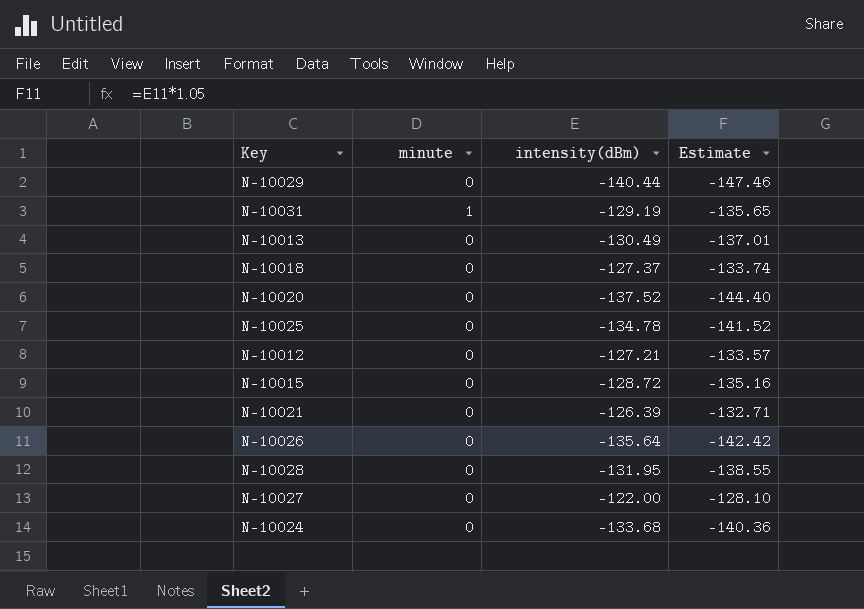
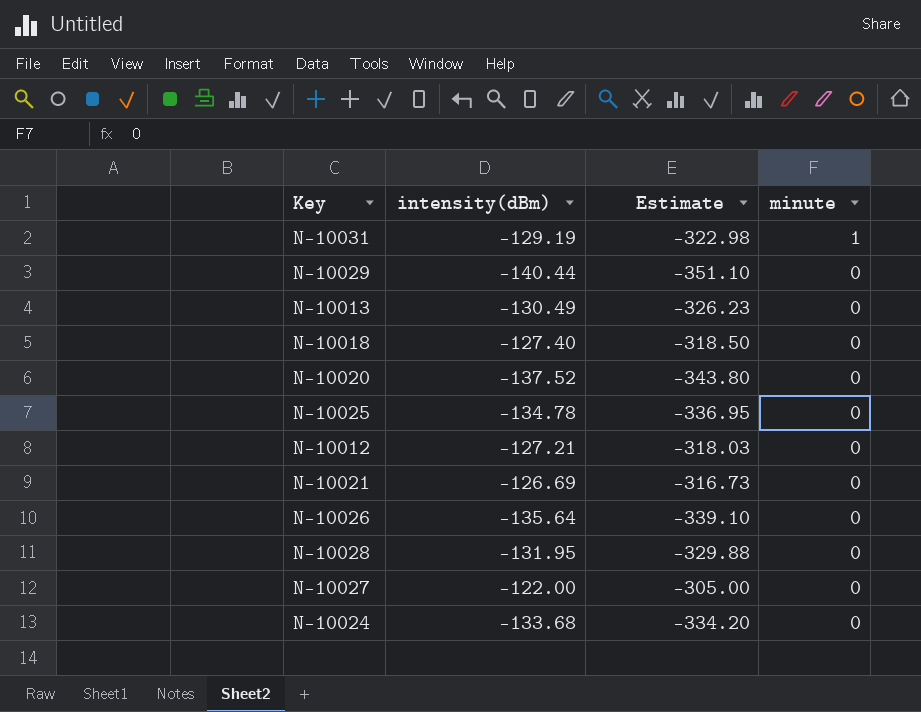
row order: none -> minute descending
column Estimate | formula: [intensity(dBm)] * 1.05 -> [intensity(dBm)] * 2.5
column minute | position: 2 -> 4
row N-10015: 0 | -128.72 | -135.16 -> none
N-10018 | intensity(dBm): -127.37 -> -127.40
N-10021 | intensity(dBm): -126.39 -> -126.69

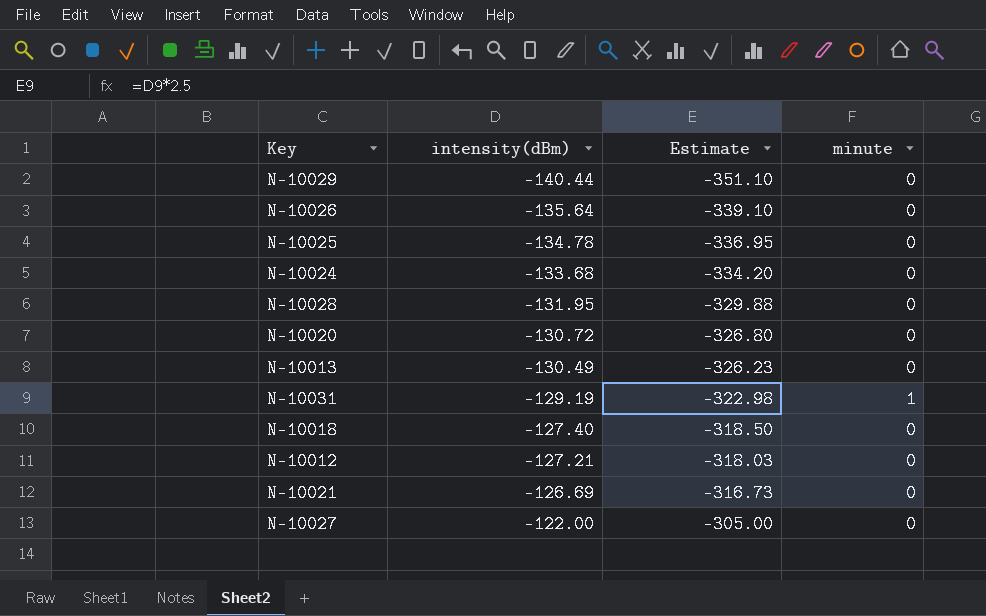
row order: minute descending -> intensity(dBm) ascending
N-10020 | intensity(dBm): -137.52 -> -130.72
N-10020 | Estimate: -343.80 -> -326.80

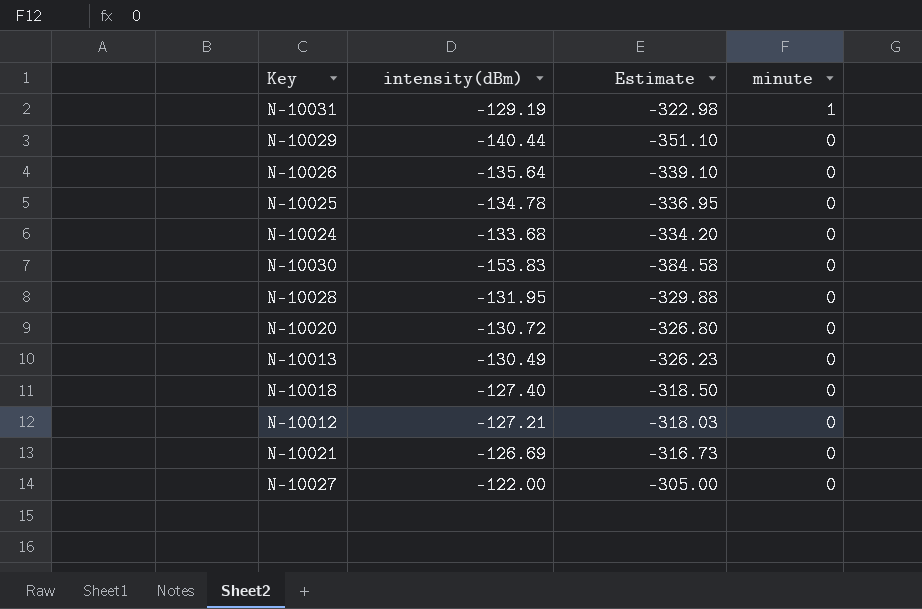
row order: intensity(dBm) ascending -> minute descending
row N-10030: none -> -153.83 | -384.58 | 0

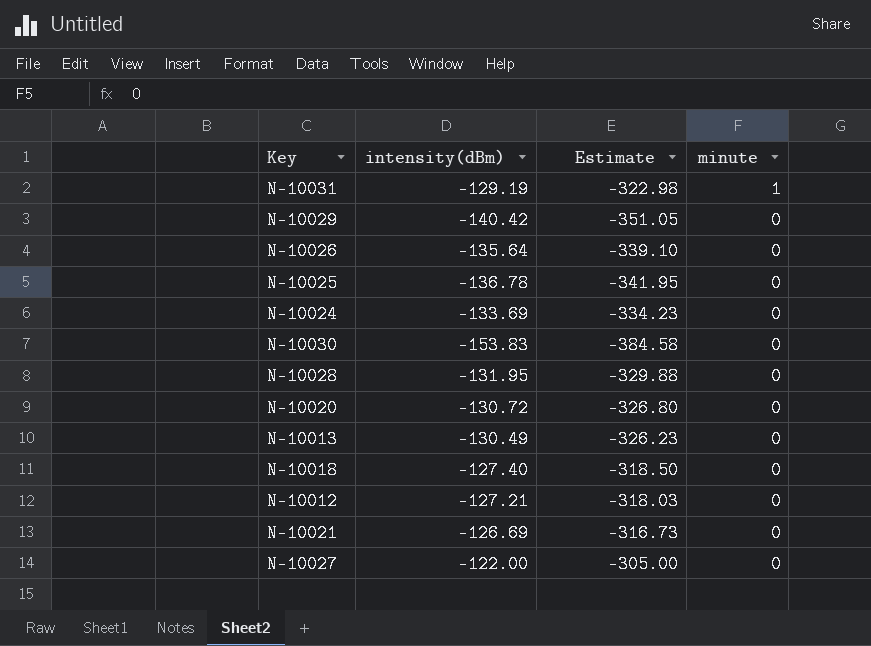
N-10029 | intensity(dBm): -140.44 -> -140.42
N-10029 | Estimate: -351.10 -> -351.05
N-10025 | intensity(dBm): -134.78 -> -136.78
N-10025 | Estimate: -336.95 -> -341.95
N-10024 | intensity(dBm): -133.68 -> -133.69
N-10024 | Estimate: -334.20 -> -334.23

